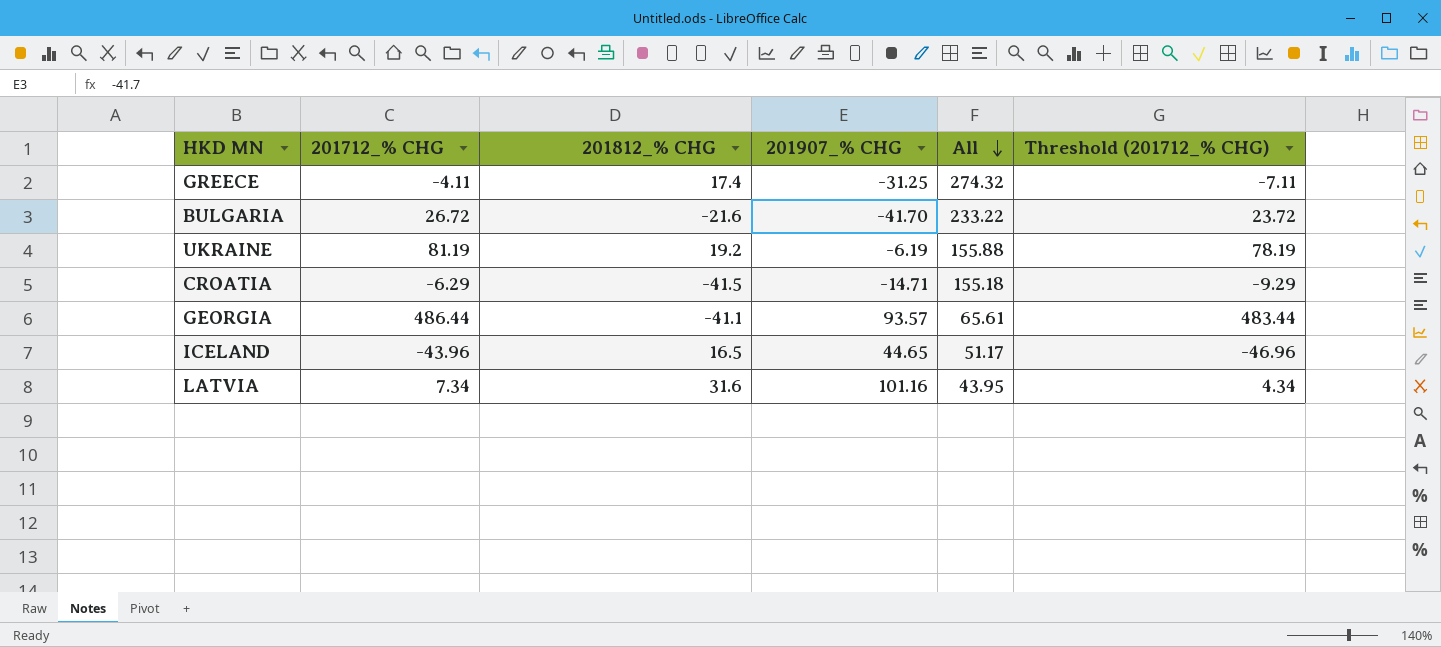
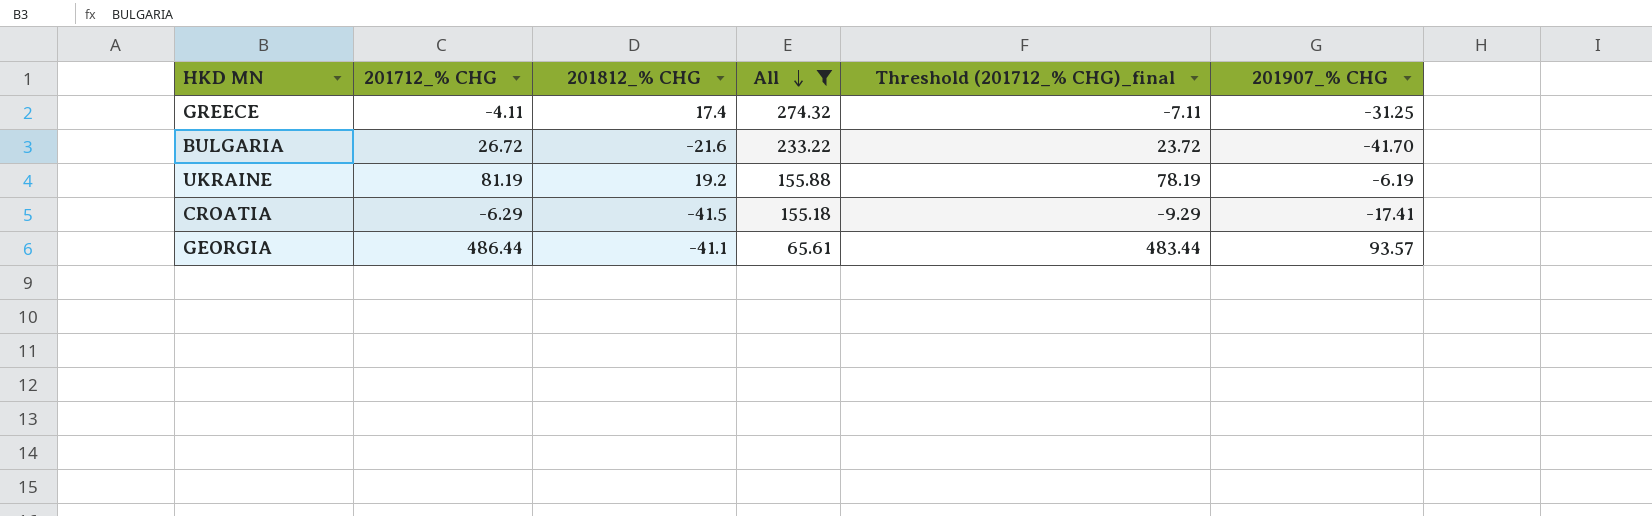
filter: none -> All >= 65.61
column name: Threshold (201712_% CHG) -> Threshold (201712_% CHG)_final
column 201907_% CHG | position: 4 -> 6
CROATIA | 201907_% CHG: -14.71 -> -17.41

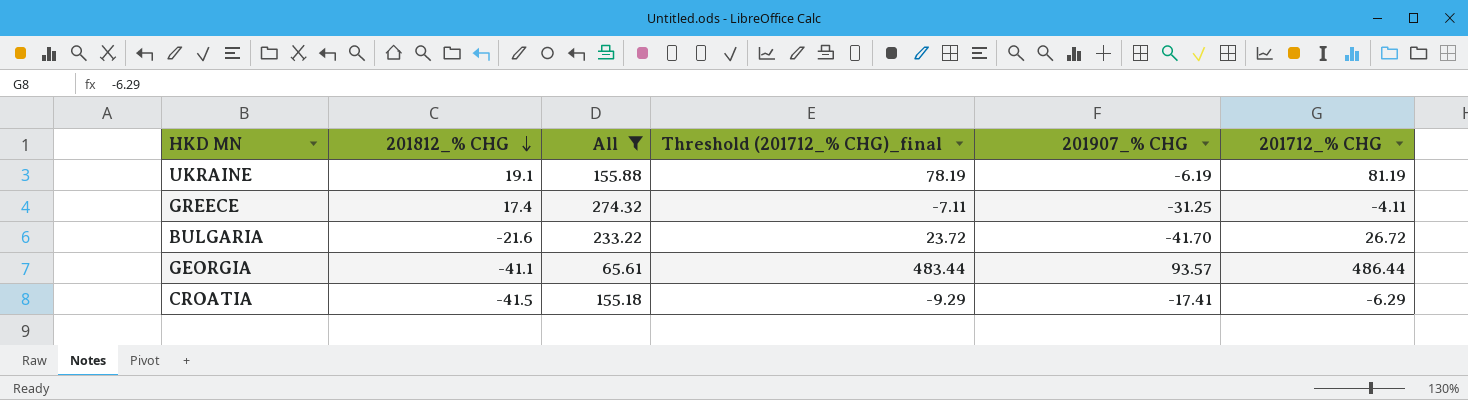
row order: All descending -> 201812_% CHG descending
column 201712_% CHG | position: 2 -> 6
UKRAINE | 201812_% CHG: 19.2 -> 19.1

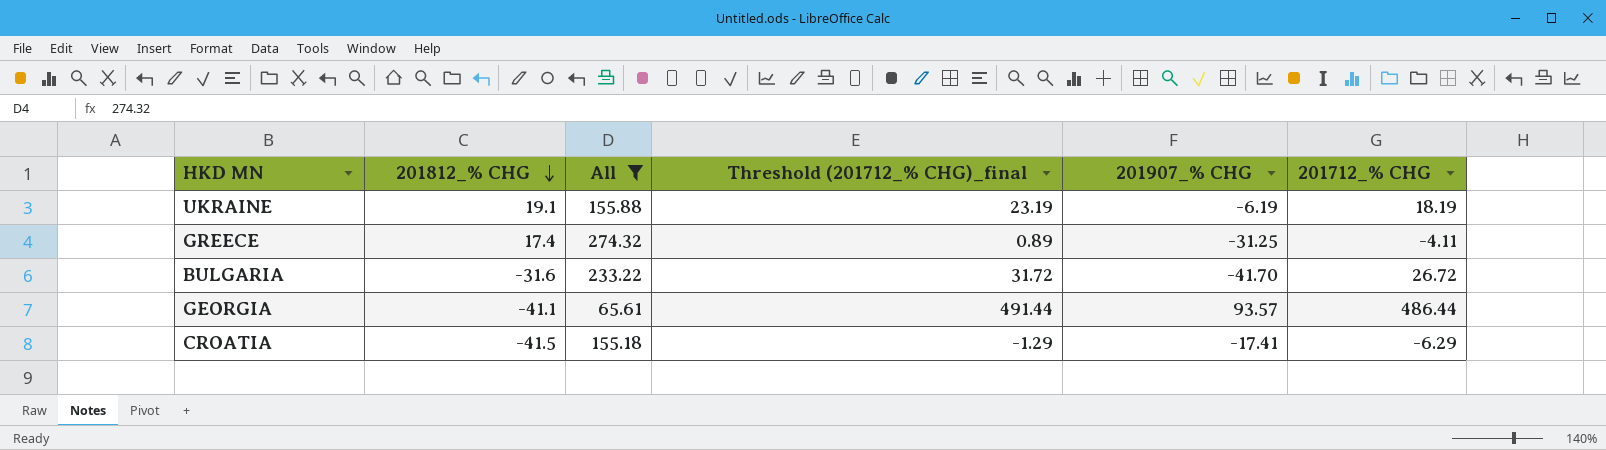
column Threshold (201712_% CHG)_final | formula: [201712_% CHG] - 3 -> [201712_% CHG] + 5
UKRAINE | 201712_% CHG: 81.19 -> 18.19
BULGARIA | 201812_% CHG: -21.6 -> -31.6

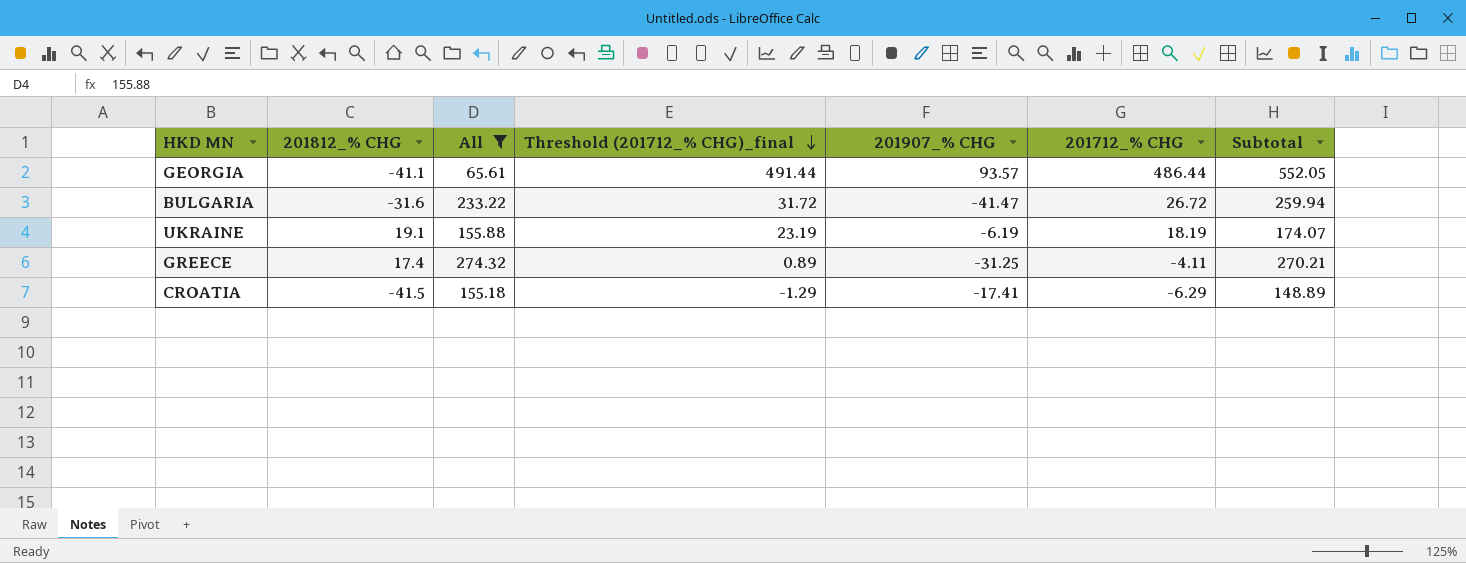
row order: 201812_% CHG descending -> Threshold (201712_% CHG)_final descending
column Subtotal | formula: none -> [All] + [201712_% CHG]
BULGARIA | 201907_% CHG: -41.70 -> -41.47

